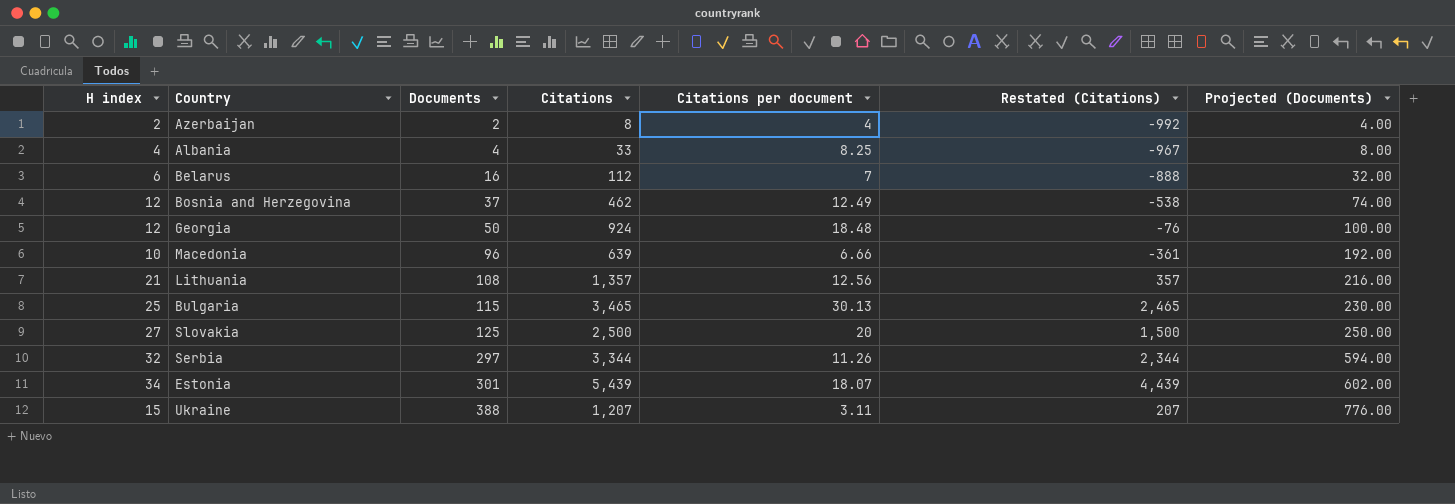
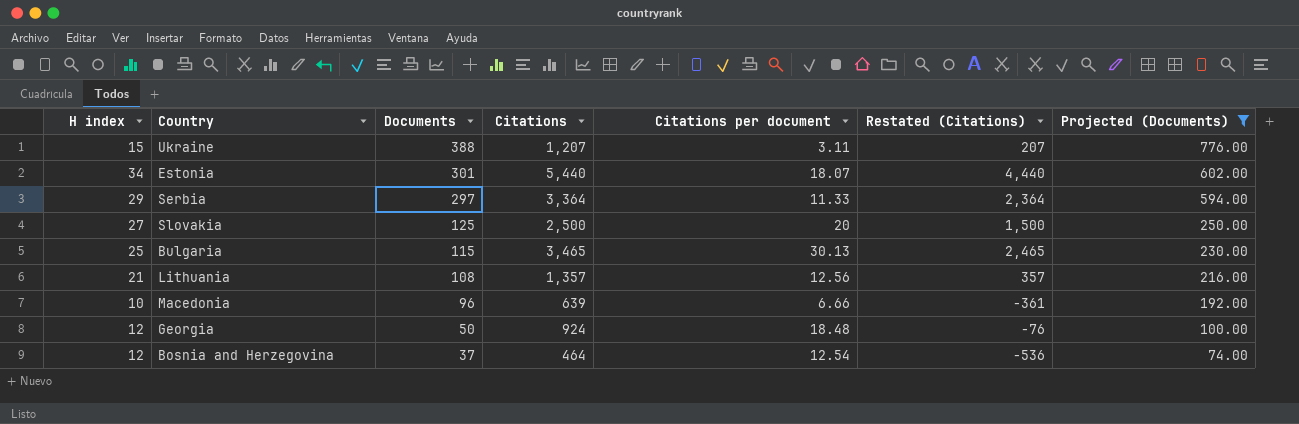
filter: none -> Projected (Documents) >= 74.00
row order: Documents ascending -> Documents descending
Estonia | Citations: 5,439 -> 5,440
Estonia | Restated (Citations): 4,439 -> 4,440
Serbia | H index: 32 -> 29
Serbia | Citations: 3,344 -> 3,364
Serbia | Citations per document: 11.26 -> 11.33
Serbia | Restated (Citations): 2,344 -> 2,364
Bosnia and Herzegovina | Citations: 462 -> 464
Bosnia and Herzegovina | Citations per document: 12.49 -> 12.54
Bosnia and Herzegovina | Restated (Citations): -538 -> -536

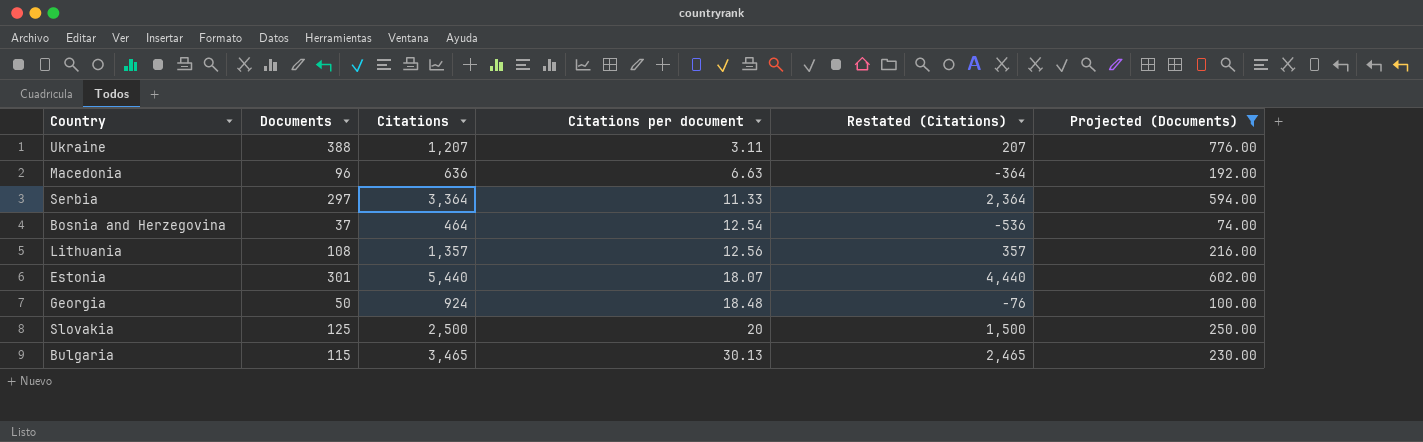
row order: Documents descending -> Citations per document ascending
column H index | position: 1 -> none
Macedonia | Citations: 639 -> 636
Macedonia | Citations per document: 6.66 -> 6.63
Macedonia | Restated (Citations): -361 -> -364

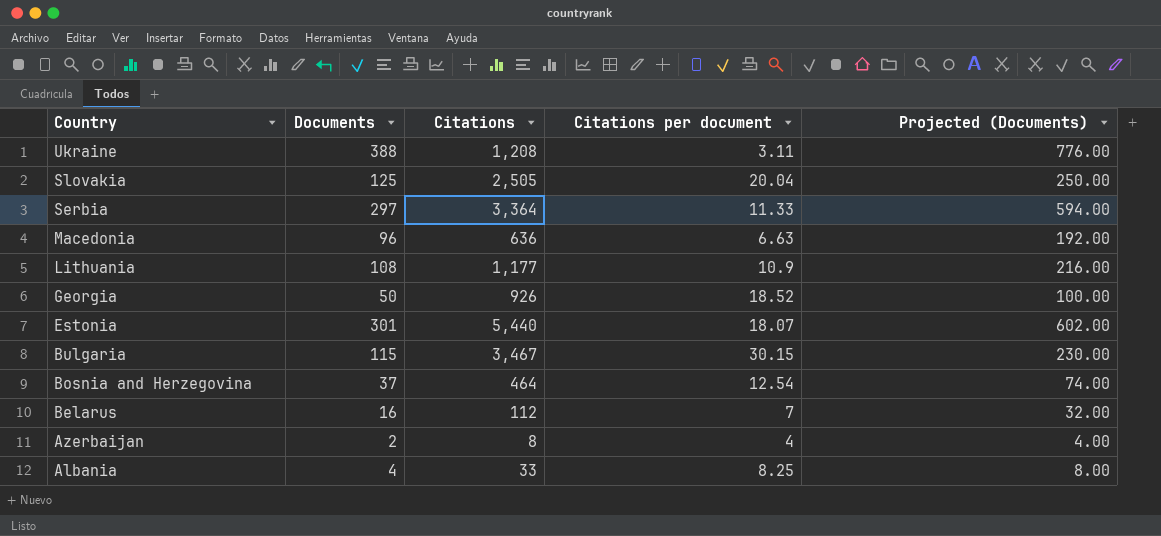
filter: Projected (Documents) >= 74.00 -> none
row order: Citations per document ascending -> Country descending
column Restated (Citations) | formula: [Citations] - 1000 -> none
Ukraine | Citations: 1,207 -> 1,208
Slovakia | Citations: 2,500 -> 2,505
Slovakia | Citations per document: 20 -> 20.04
Lithuania | Citations: 1,357 -> 1,177
Lithuania | Citations per document: 12.56 -> 10.9
Georgia | Citations: 924 -> 926
Georgia | Citations per document: 18.48 -> 18.52
Bulgaria | Citations: 3,465 -> 3,467
Bulgaria | Citations per document: 30.13 -> 30.15

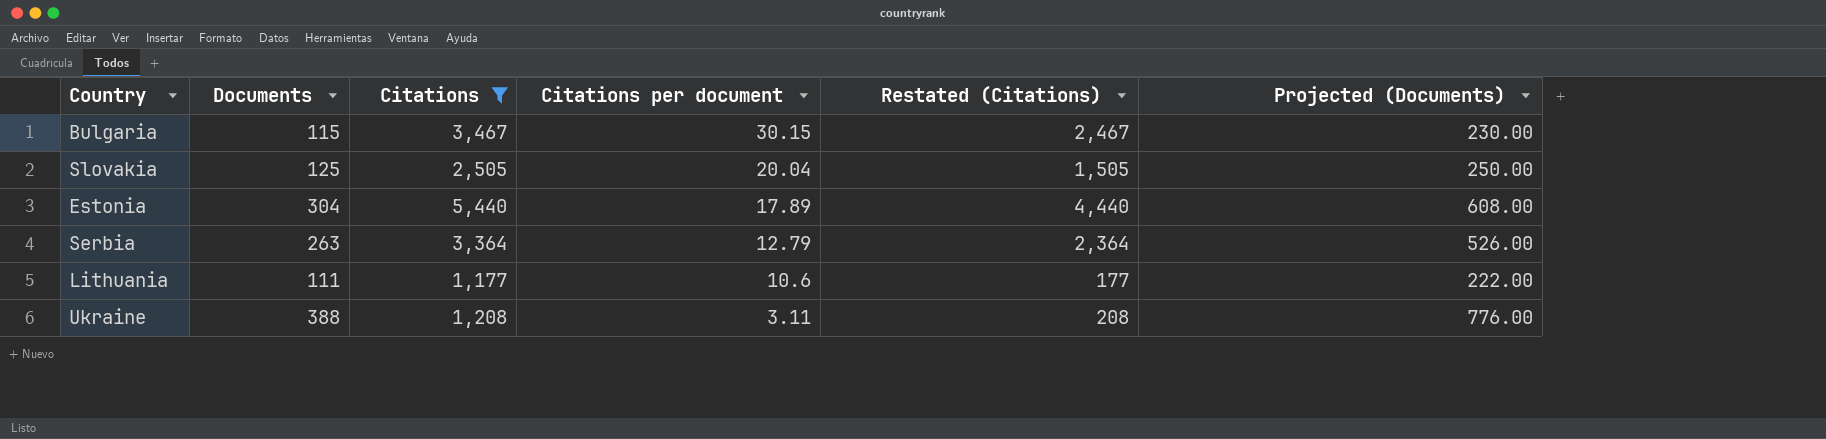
filter: none -> Citations >= 1,177
row order: Country descending -> Citations per document descending
column Restated (Citations) | formula: none -> [Citations] - 1000
Estonia | Documents: 301 -> 304
Estonia | Citations per document: 18.07 -> 17.89
Estonia | Projected (Documents): 602.00 -> 608.00
Serbia | Documents: 297 -> 263
Serbia | Citations per document: 11.33 -> 12.79
Serbia | Projected (Documents): 594.00 -> 526.00
Lithuania | Documents: 108 -> 111
Lithuania | Citations per document: 10.9 -> 10.6
Lithuania | Projected (Documents): 216.00 -> 222.00

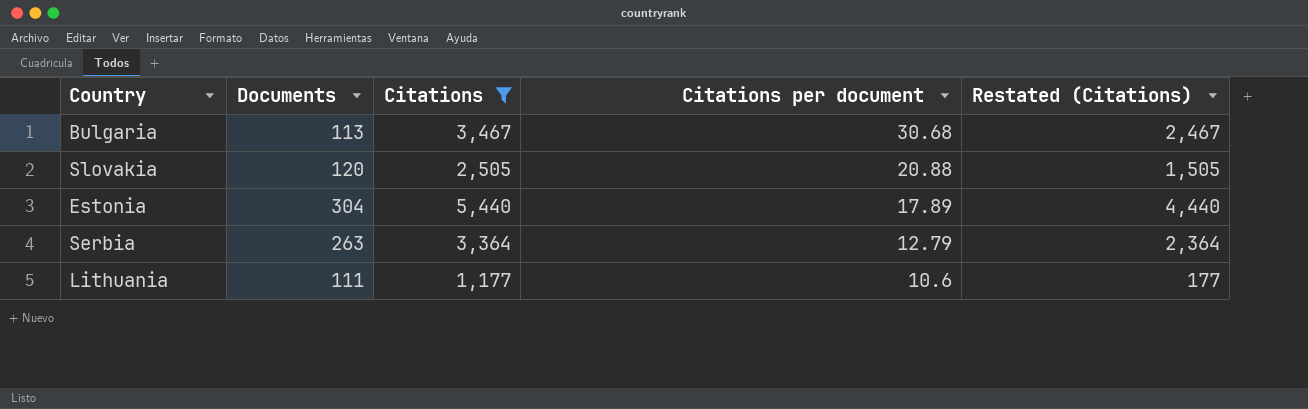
column Projected (Documents) | formula: [Documents] * 2 -> none
row Ukraine: 388 | 1,208 | 3.11 | 208 | 776.00 -> none
Bulgaria | Documents: 115 -> 113
Bulgaria | Citations per document: 30.15 -> 30.68
Slovakia | Documents: 125 -> 120
Slovakia | Citations per document: 20.04 -> 20.88

